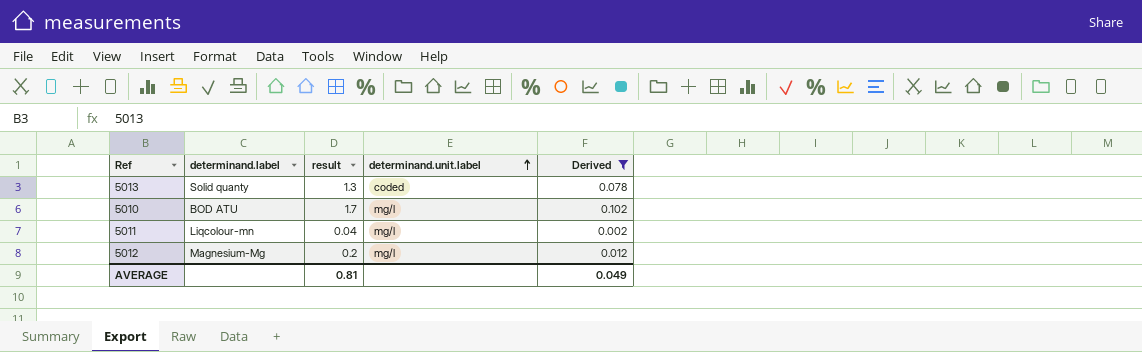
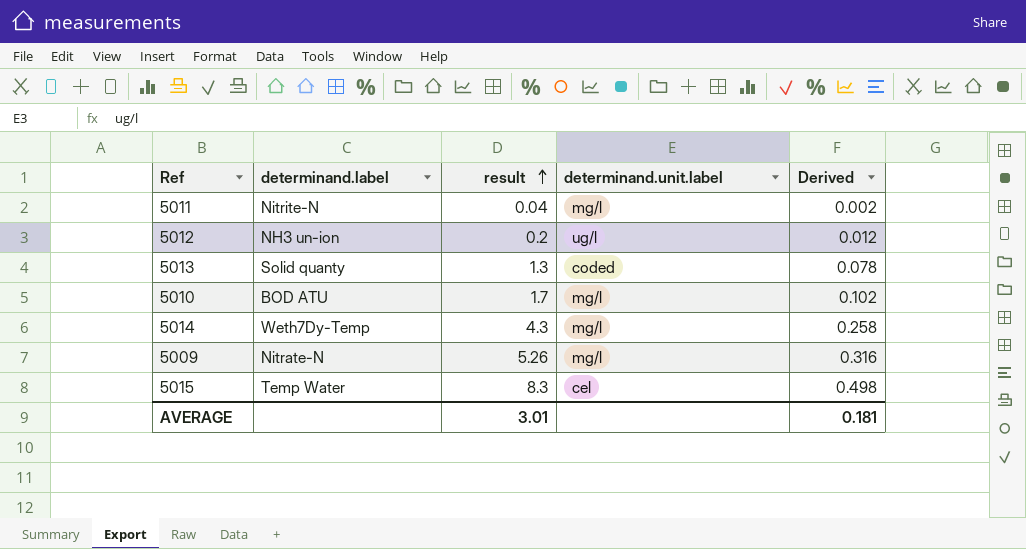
filter: Derived <= 0.102 -> none
row order: determinand.unit.label ascending -> result ascending
5011 | determinand.label: Liqcolour-mn -> Nitrite-N
5012 | determinand.label: Magnesium-Mg -> NH3 un-ion
5012 | determinand.unit.label: mg/l -> ug/l
AVERAGE | result: 0.81 -> 3.01
AVERAGE | Derived: 0.049 -> 0.181

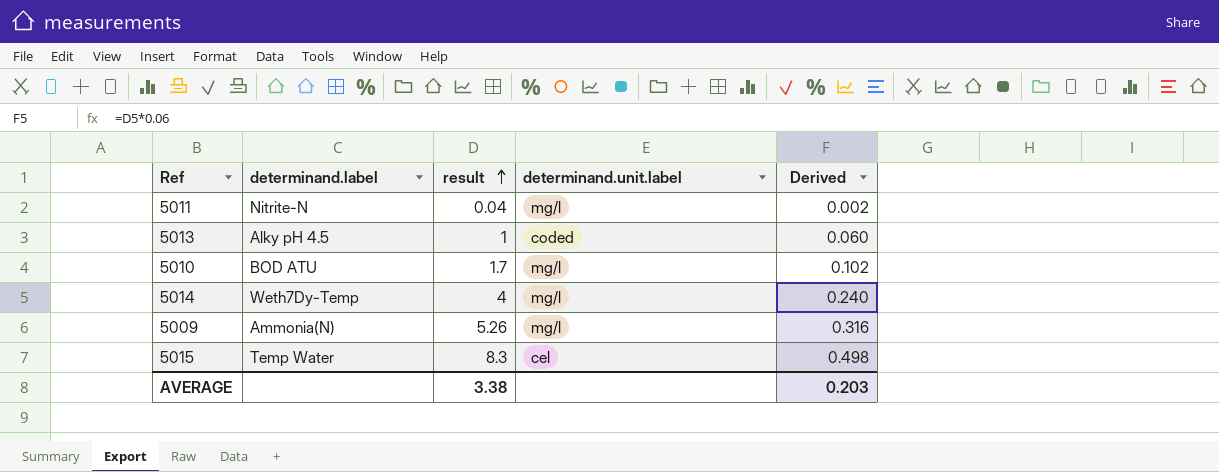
row 5012: NH3 un-ion | 0.2 | ug/l | 0.012 -> none
5013 | determinand.label: Solid quanty -> Alky pH 4.5
5013 | result: 1.3 -> 1
5013 | Derived: 0.078 -> 0.060
5014 | result: 4.3 -> 4
5014 | Derived: 0.258 -> 0.240
5009 | determinand.label: Nitrate-N -> Ammonia(N)
AVERAGE | result: 3.01 -> 3.38
AVERAGE | Derived: 0.181 -> 0.203

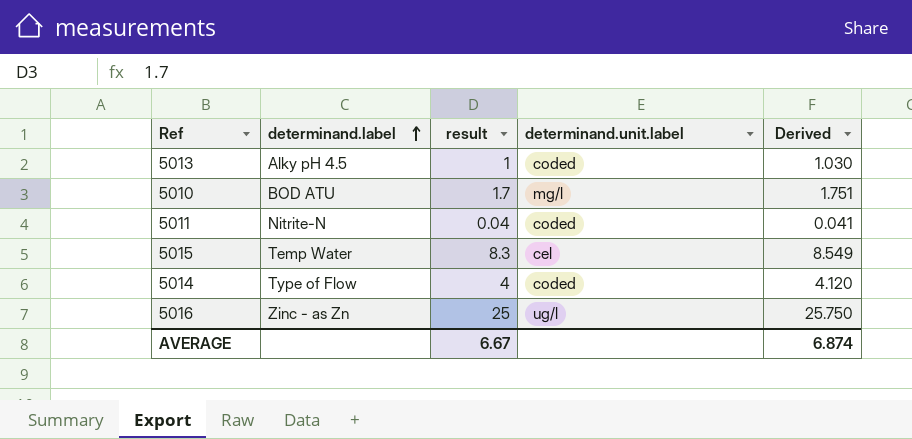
row order: result ascending -> determinand.label ascending
column Derived | formula: [result] * 0.06 -> [result] * 1.03
row 5009: Ammonia(N) | 5.26 | mg/l | 0.316 -> none
5011 | determinand.unit.label: mg/l -> coded
5014 | determinand.label: Weth7Dy-Temp -> Type of Flow
5014 | determinand.unit.label: mg/l -> coded
row 5016: none -> Zinc - as Zn | 25 | ug/l | 25.750
AVERAGE | result: 3.38 -> 6.67
AVERAGE | Derived: 0.203 -> 6.874

